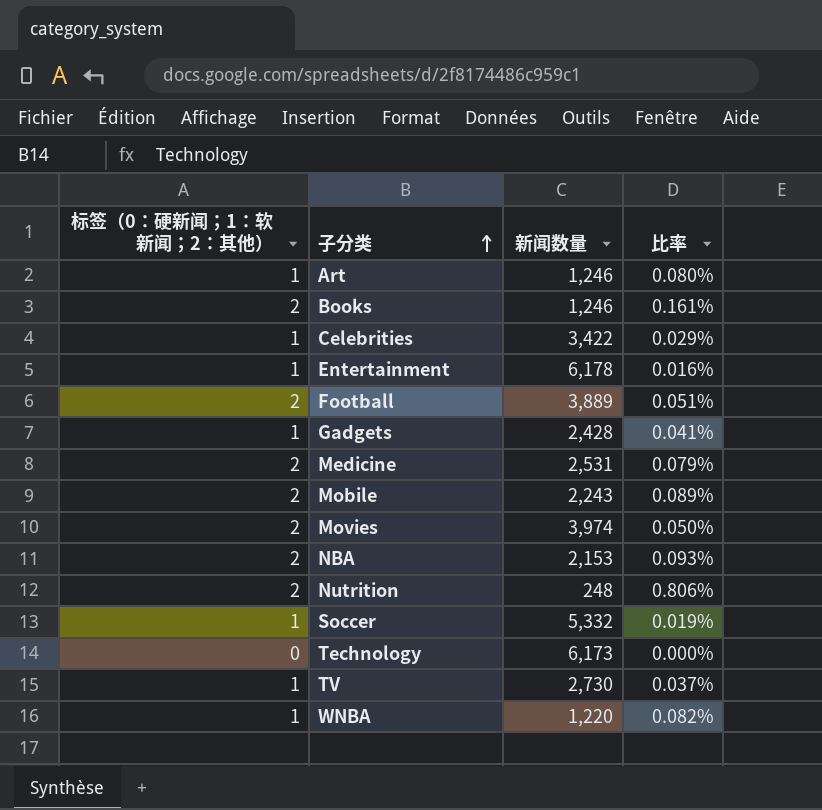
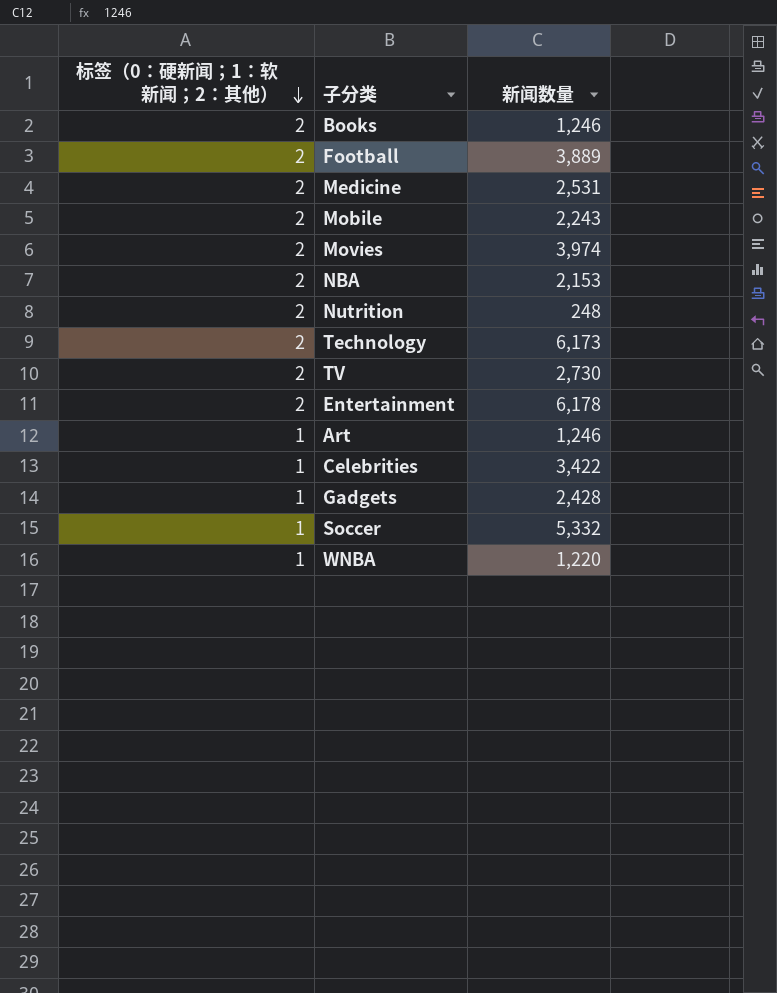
row order: 子分类 ascending -> 标签（0：硬新闻；1：软新闻；2：其他） descending
column 比率 | formula: [标签（0：硬新闻；1：软新闻；2：其他）] / [新闻数量] -> none
Technology | 标签（0：硬新闻；1：软新闻；2：其他）: 0 -> 2
TV | 标签（0：硬新闻；1：软新闻；2：其他）: 1 -> 2
Entertainment | 标签（0：硬新闻；1：软新闻；2：其他）: 1 -> 2

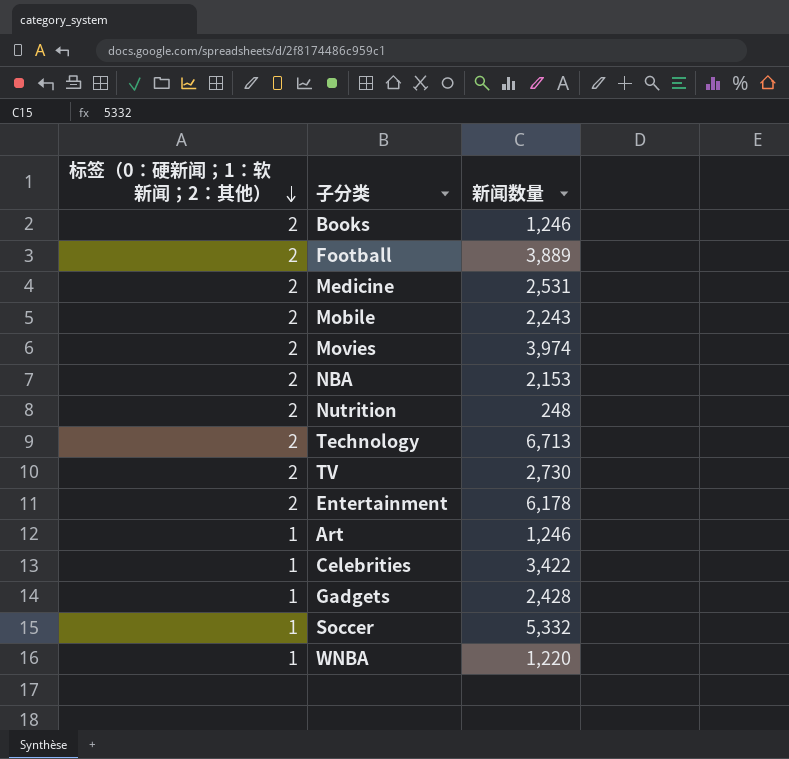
Technology | 新闻数量: 6,173 -> 6,713

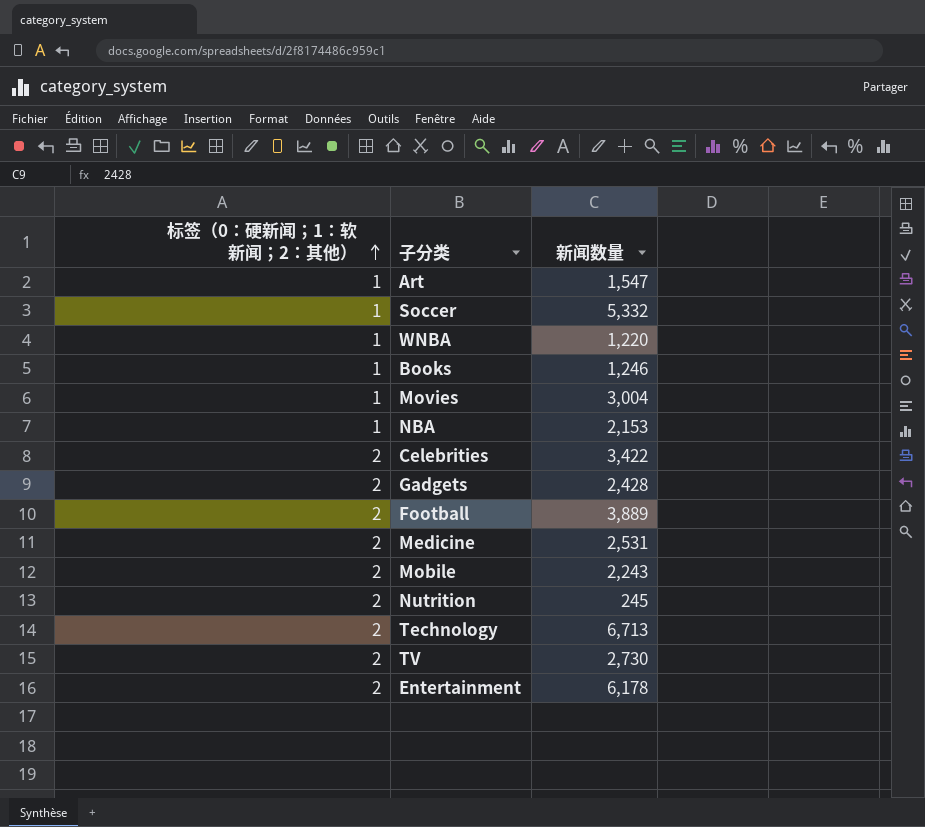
row order: 标签（0：硬新闻；1：软新闻；2：其他） descending -> 标签（0：硬新闻；1：软新闻；2：其他） ascending
Art | 新闻数量: 1,246 -> 1,547
Books | 标签（0：硬新闻；1：软新闻；2：其他）: 2 -> 1
Movies | 标签（0：硬新闻；1：软新闻；2：其他）: 2 -> 1
Movies | 新闻数量: 3,974 -> 3,004
NBA | 标签（0：硬新闻；1：软新闻；2：其他）: 2 -> 1
Celebrities | 标签（0：硬新闻；1：软新闻；2：其他）: 1 -> 2
Gadgets | 标签（0：硬新闻；1：软新闻；2：其他）: 1 -> 2
Nutrition | 新闻数量: 248 -> 245

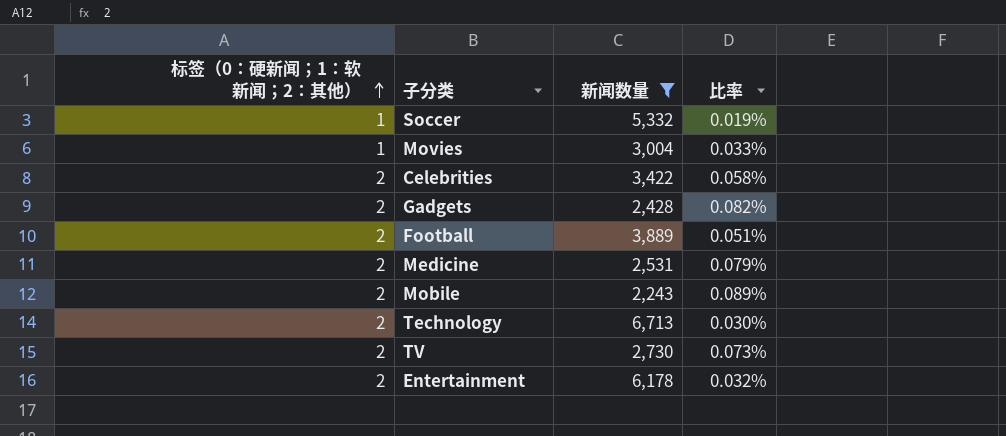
filter: none -> 新闻数量 >= 2,243
column 比率 | formula: none -> [标签（0：硬新闻；1：软新闻；2：其他）] / [新闻数量]

